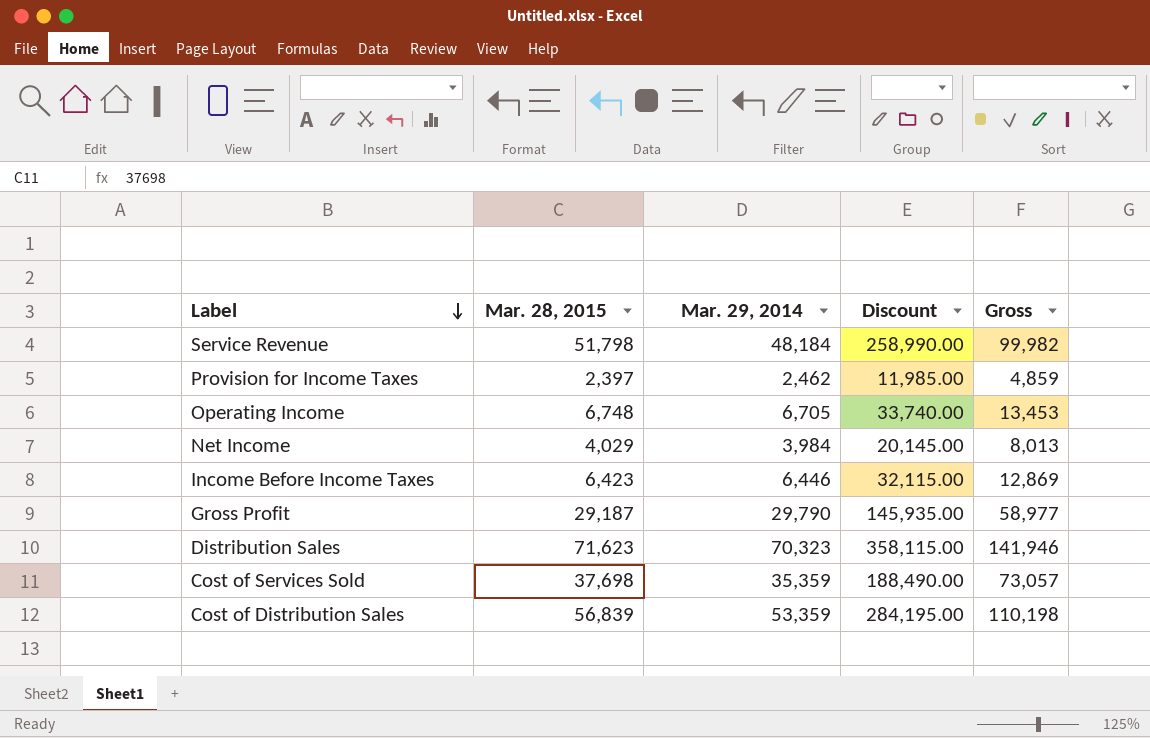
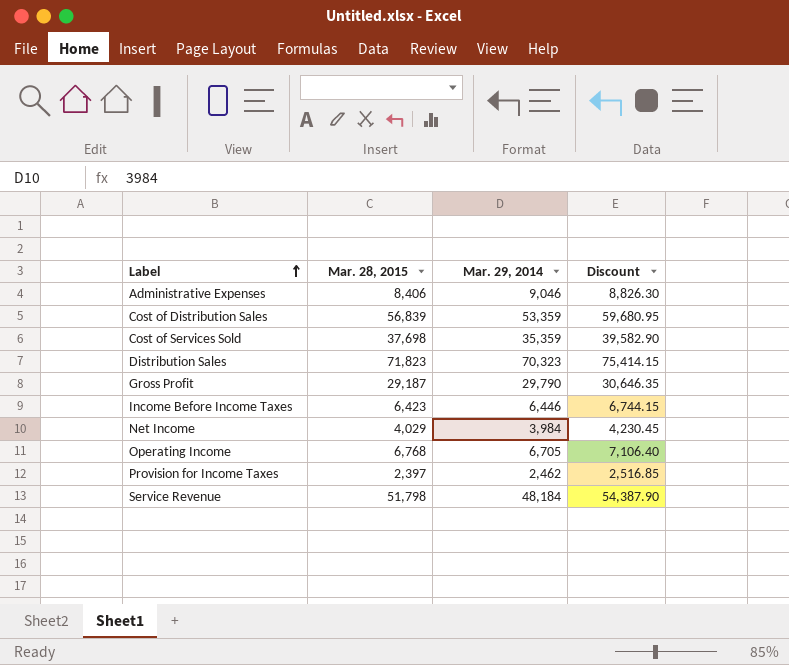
row order: Label descending -> Label ascending
column Gross | formula: [Mar. 28, 2015] + [Mar. 29, 2014] -> none
column Discount | formula: [Mar. 28, 2015] * 5 -> [Mar. 28, 2015] * 1.05
row Administrative Expenses: none -> 8,406 | 9,046 | 8,826.30
Distribution Sales | Mar. 28, 2015: 71,623 -> 71,823
Operating Income | Mar. 28, 2015: 6,748 -> 6,768

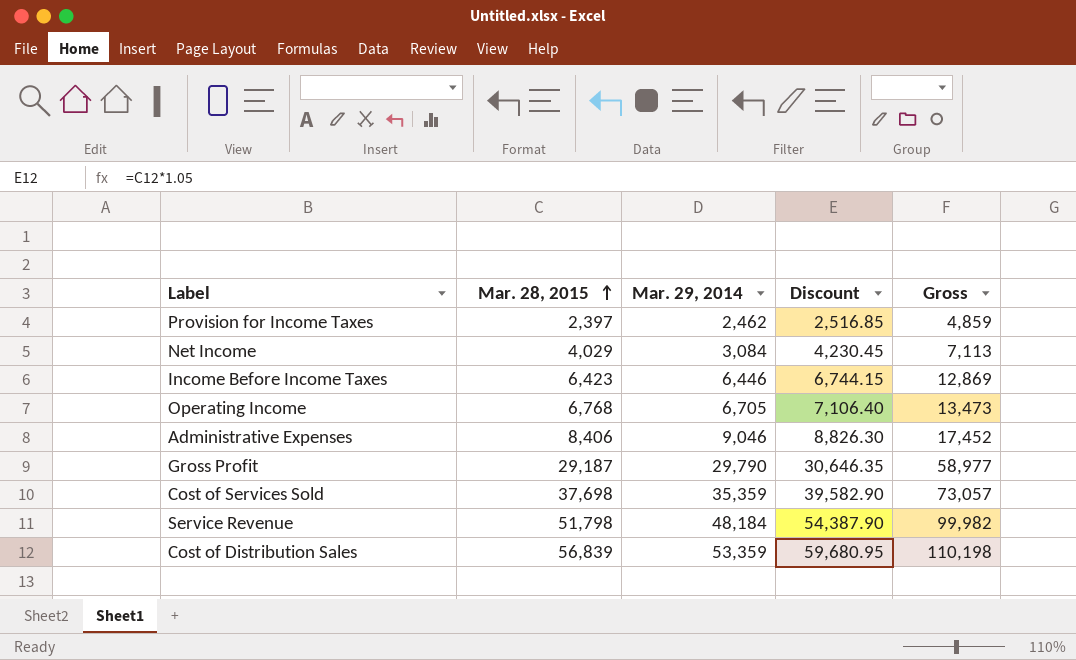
row order: Label ascending -> Mar. 28, 2015 ascending
column Gross | formula: none -> [Mar. 28, 2015] + [Mar. 29, 2014]
row Distribution Sales: 71,823 | 70,323 | 75,414.15 -> none
Net Income | Mar. 29, 2014: 3,984 -> 3,084

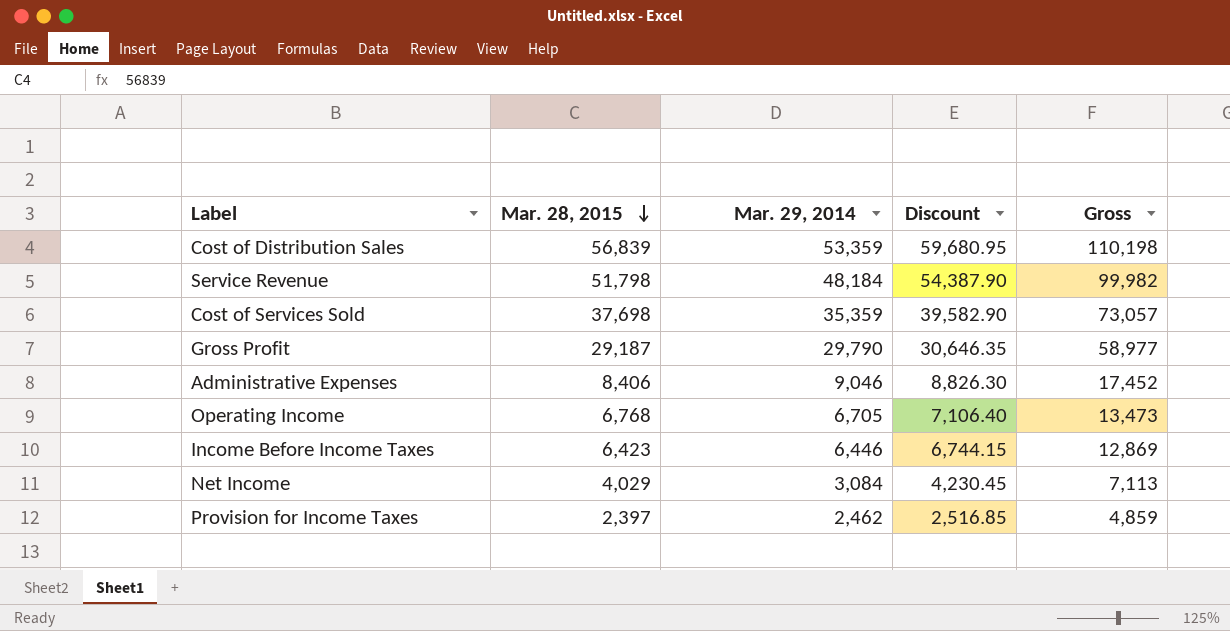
row order: Mar. 28, 2015 ascending -> Mar. 28, 2015 descending

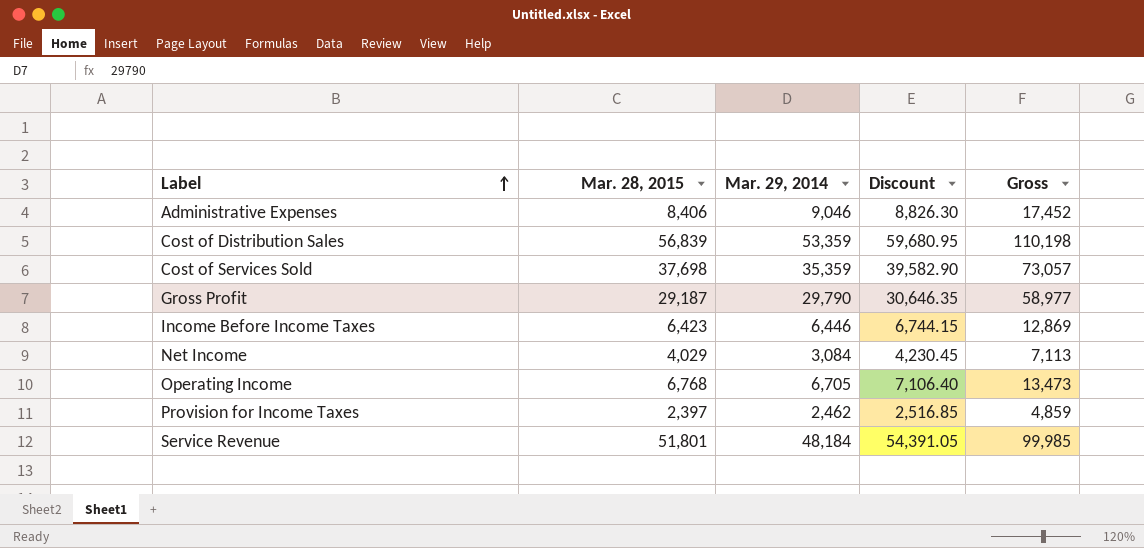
row order: Mar. 28, 2015 descending -> Label ascending
Service Revenue | Mar. 28, 2015: 51,798 -> 51,801
Service Revenue | Discount: 54,387.90 -> 54,391.05
Service Revenue | Gross: 99,982 -> 99,985

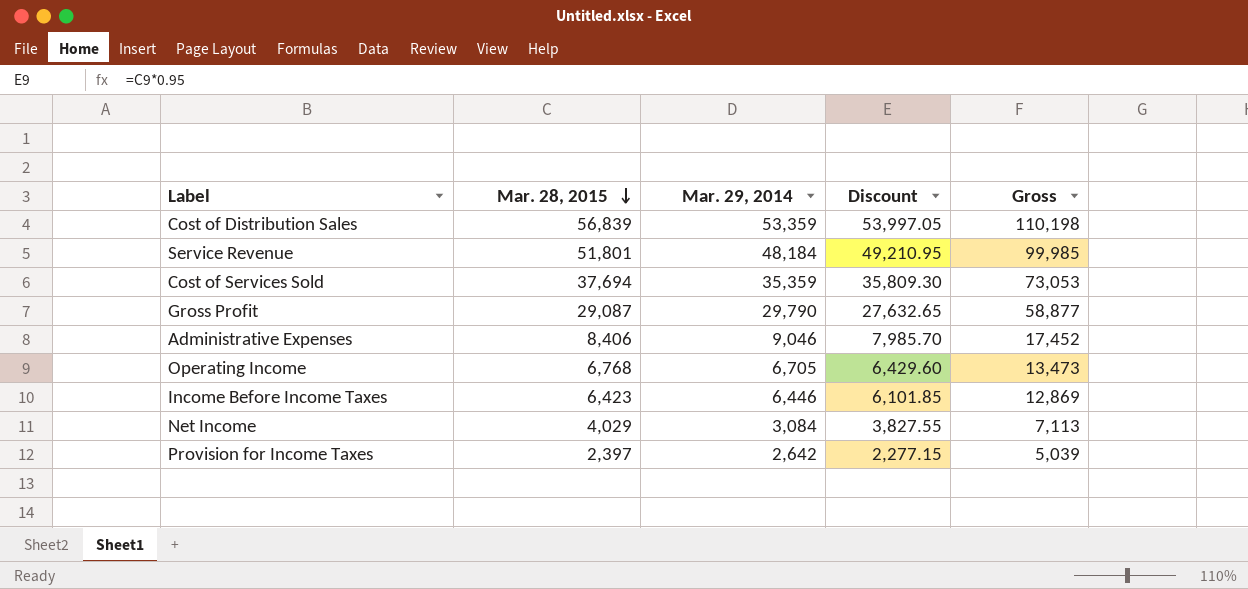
row order: Label ascending -> Mar. 28, 2015 descending
column Discount | formula: [Mar. 28, 2015] * 1.05 -> [Mar. 28, 2015] * 0.95
Cost of Services Sold | Mar. 28, 2015: 37,698 -> 37,694
Cost of Services Sold | Gross: 73,057 -> 73,053
Gross Profit | Mar. 28, 2015: 29,187 -> 29,087
Gross Profit | Gross: 58,977 -> 58,877
Provision for Income Taxes | Mar. 29, 2014: 2,462 -> 2,642
Provision for Income Taxes | Gross: 4,859 -> 5,039

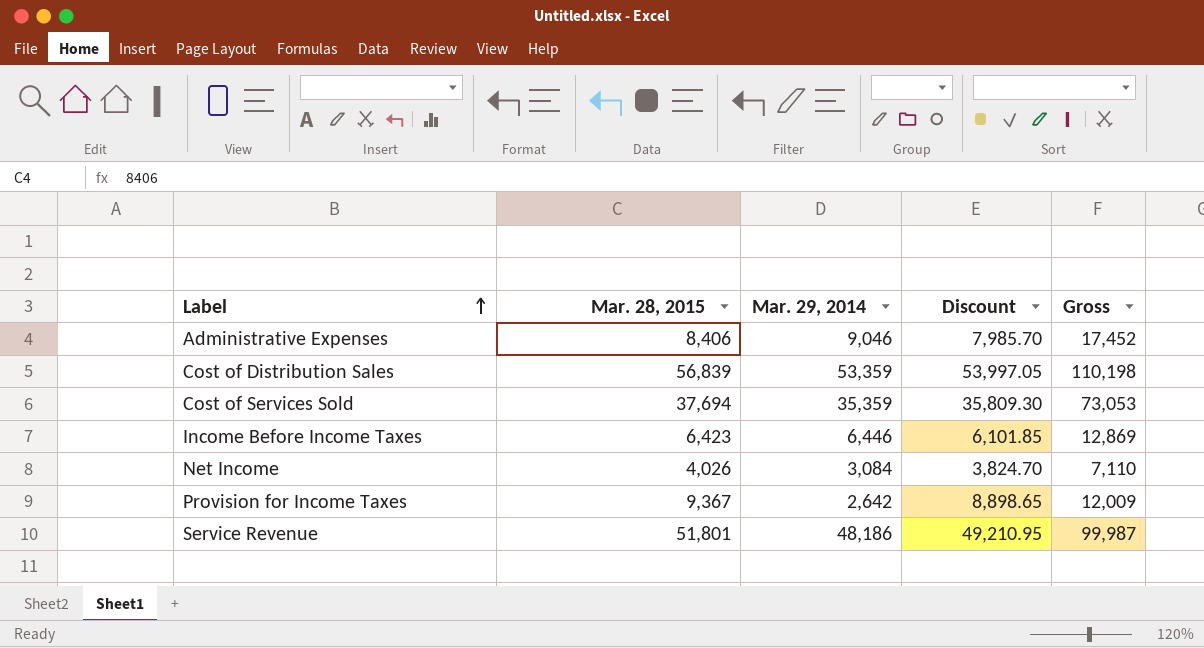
row order: Mar. 28, 2015 descending -> Label ascending
row Gross Profit: 29,087 | 29,790 | 27,632.65 | 58,877 -> none
row Operating Income: 6,768 | 6,705 | 6,429.60 | 13,473 -> none
Net Income | Mar. 28, 2015: 4,029 -> 4,026
Net Income | Discount: 3,827.55 -> 3,824.70
Net Income | Gross: 7,113 -> 7,110
Provision for Income Taxes | Mar. 28, 2015: 2,397 -> 9,367
Provision for Income Taxes | Discount: 2,277.15 -> 8,898.65
Provision for Income Taxes | Gross: 5,039 -> 12,009
Service Revenue | Mar. 29, 2014: 48,184 -> 48,186
Service Revenue | Gross: 99,985 -> 99,987

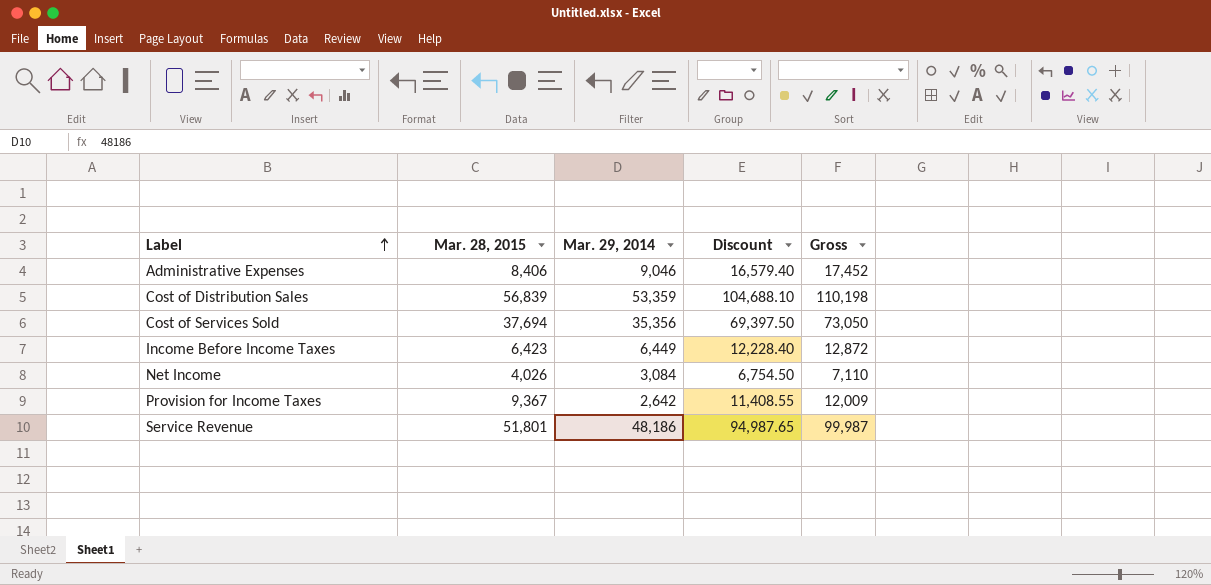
column Discount | formula: [Mar. 28, 2015] * 0.95 -> [Gross] * 0.95
Cost of Services Sold | Mar. 29, 2014: 35,359 -> 35,356
Cost of Services Sold | Gross: 73,053 -> 73,050
Income Before Income Taxes | Mar. 29, 2014: 6,446 -> 6,449
Income Before Income Taxes | Gross: 12,869 -> 12,872

